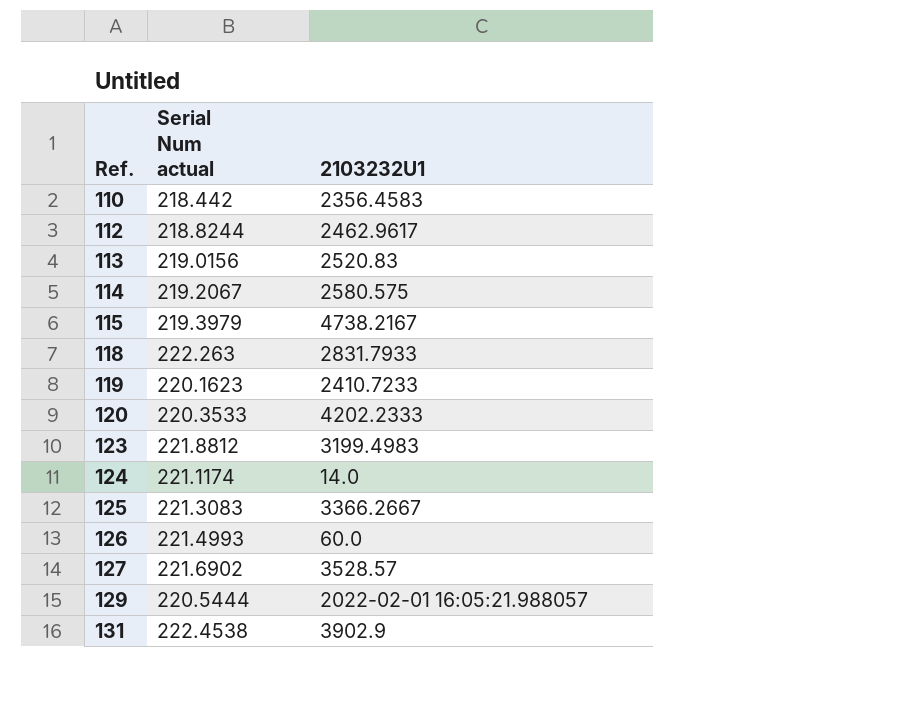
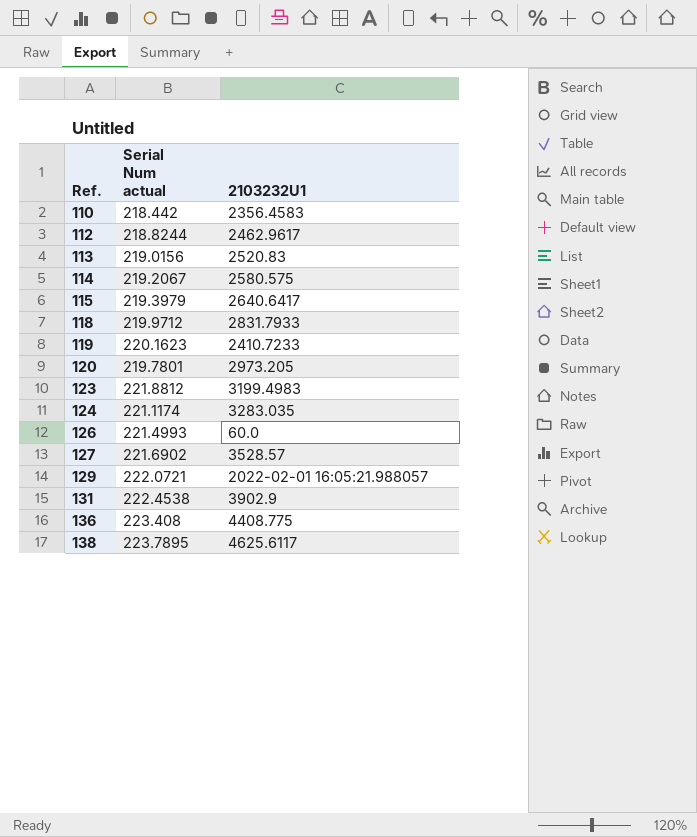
row 125: 221.3083 | 3366.2667 -> none
115 | 2103232U1: 4738.2167 -> 2640.6417
118 | Serial Num actual: 222.263 -> 219.9712
120 | Serial Num actual: 220.3533 -> 219.7801
120 | 2103232U1: 4202.2333 -> 2973.205
124 | 2103232U1: 14.0 -> 3283.035
129 | Serial Num actual: 220.5444 -> 222.0721
row 136: none -> 223.408 | 4408.775
row 138: none -> 223.7895 | 4625.6117

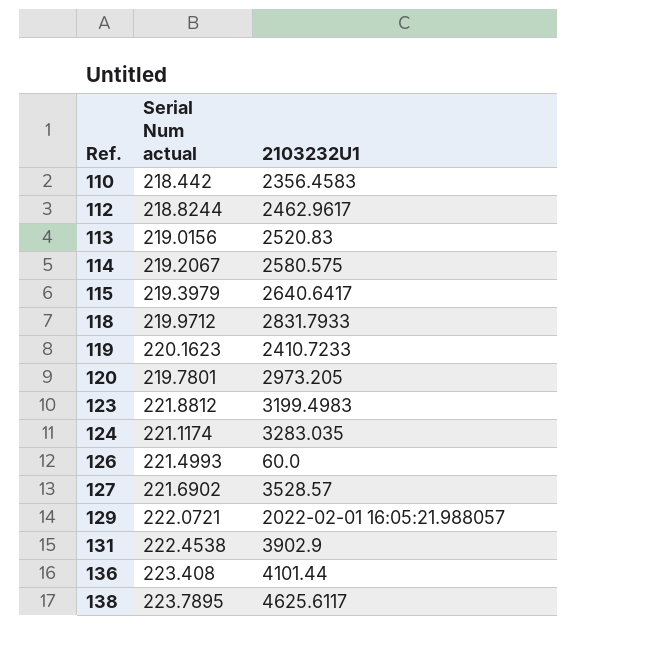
136 | 2103232U1: 4408.775 -> 4101.44

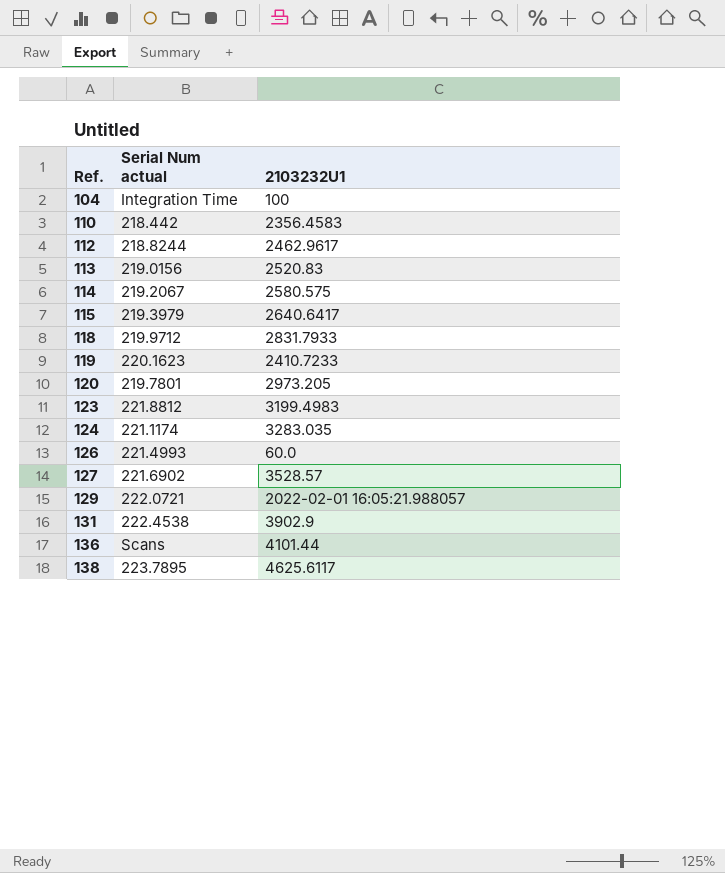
row 104: none -> Integration Time | 100
136 | Serial Num actual: 223.408 -> Scans

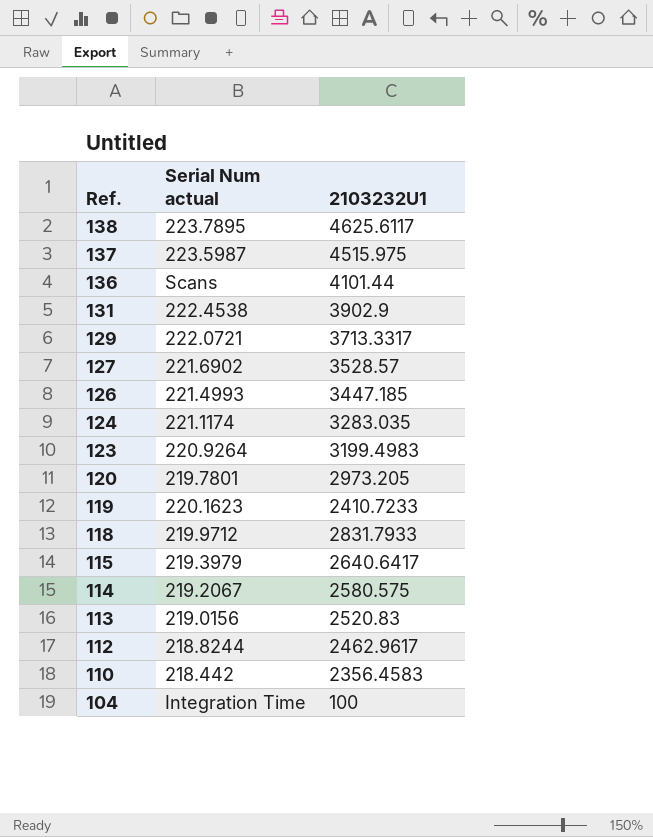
row order: Ref. ascending -> Ref. descending
row 137: none -> 223.5987 | 4515.975
129 | 2103232U1: 2022-02-01 16:05:21.988057 -> 3713.3317
126 | 2103232U1: 60.0 -> 3447.185
123 | Serial Num actual: 221.8812 -> 220.9264

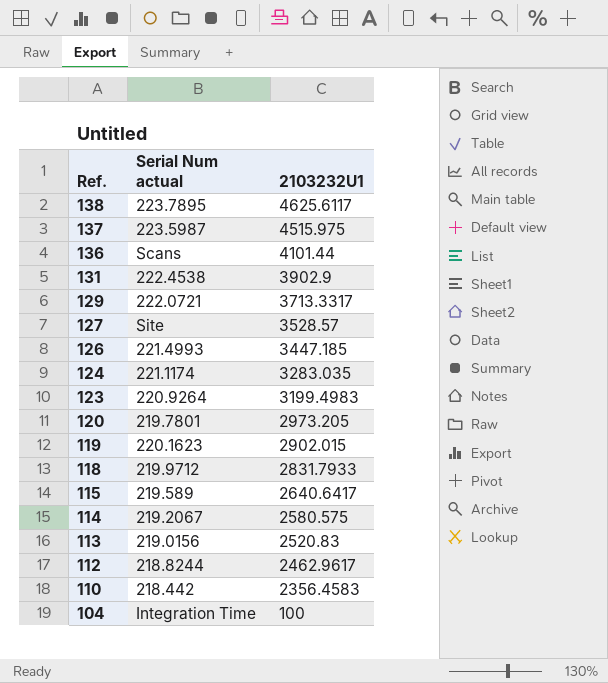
127 | Serial Num actual: 221.6902 -> Site
119 | 2103232U1: 2410.7233 -> 2902.015
115 | Serial Num actual: 219.3979 -> 219.589

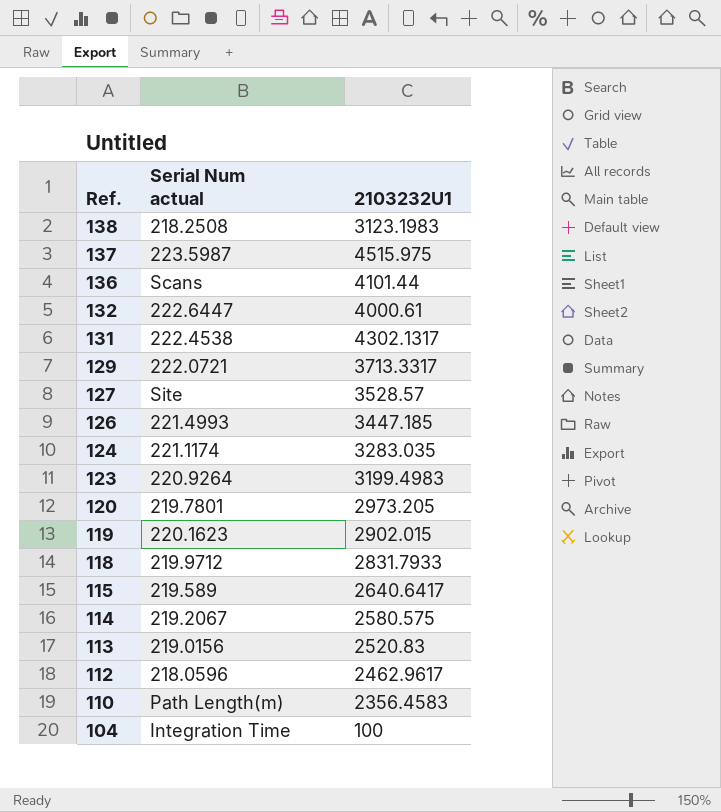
138 | Serial Num actual: 223.7895 -> 218.2508
138 | 2103232U1: 4625.6117 -> 3123.1983
row 132: none -> 222.6447 | 4000.61
131 | 2103232U1: 3902.9 -> 4302.1317
112 | Serial Num actual: 218.8244 -> 218.0596
110 | Serial Num actual: 218.442 -> Path Length(m)

